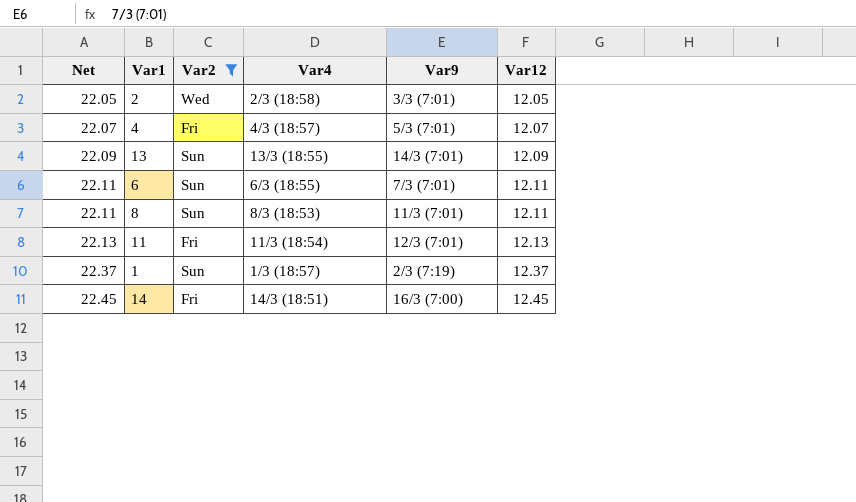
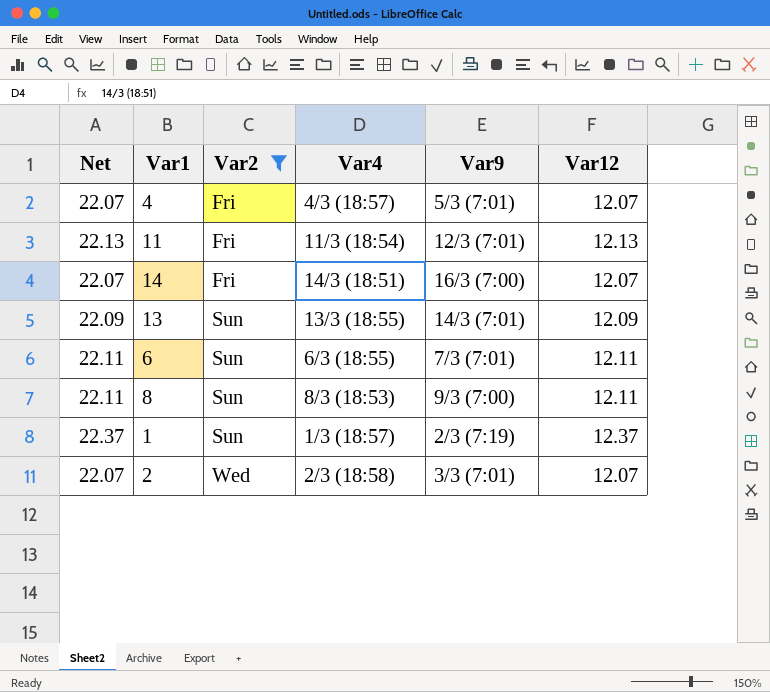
row order: Net ascending -> Var2 ascending
14 | Net: 22.45 -> 22.07
14 | Var12: 12.45 -> 12.07
8 | Var9: 11/3 (7:01) -> 9/3 (7:00)
2 | Net: 22.05 -> 22.07
2 | Var12: 12.05 -> 12.07

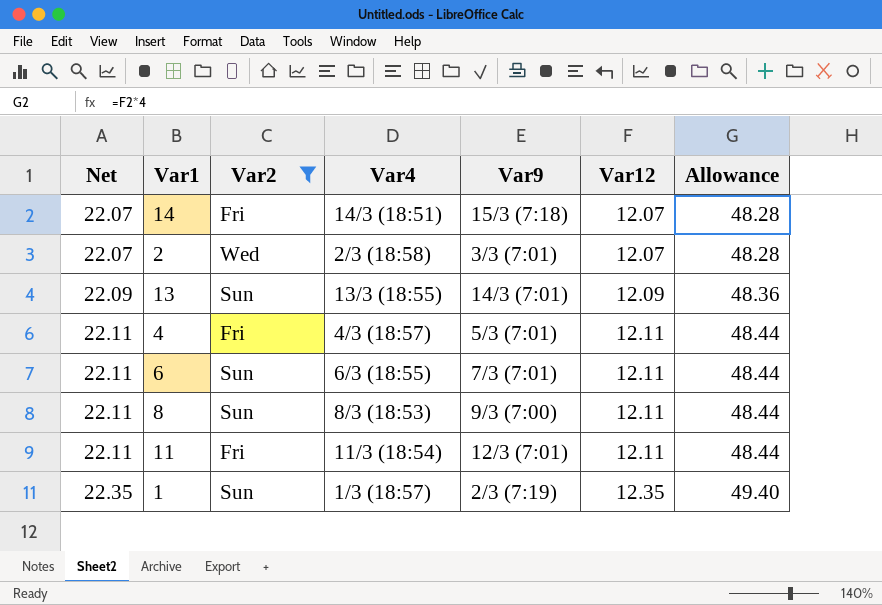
row order: Var2 ascending -> Net ascending
column Allowance | formula: none -> [Var12] * 4
14 | Var9: 16/3 (7:00) -> 15/3 (7:18)
4 | Net: 22.07 -> 22.11
4 | Var12: 12.07 -> 12.11
11 | Net: 22.13 -> 22.11
11 | Var12: 12.13 -> 12.11
1 | Net: 22.37 -> 22.35
1 | Var12: 12.37 -> 12.35

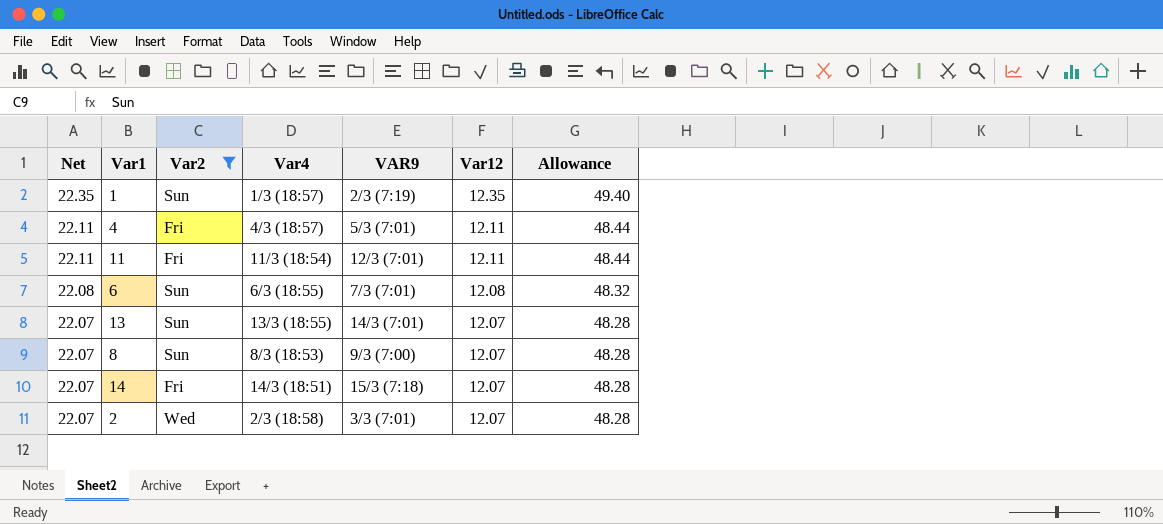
row order: Net ascending -> Net descending
column name: Var9 -> VAR9
6 | Net: 22.11 -> 22.08
6 | Var12: 12.11 -> 12.08
6 | Allowance: 48.44 -> 48.32
13 | Net: 22.09 -> 22.07
13 | Var12: 12.09 -> 12.07
13 | Allowance: 48.36 -> 48.28
8 | Net: 22.11 -> 22.07
8 | Var12: 12.11 -> 12.07
8 | Allowance: 48.44 -> 48.28

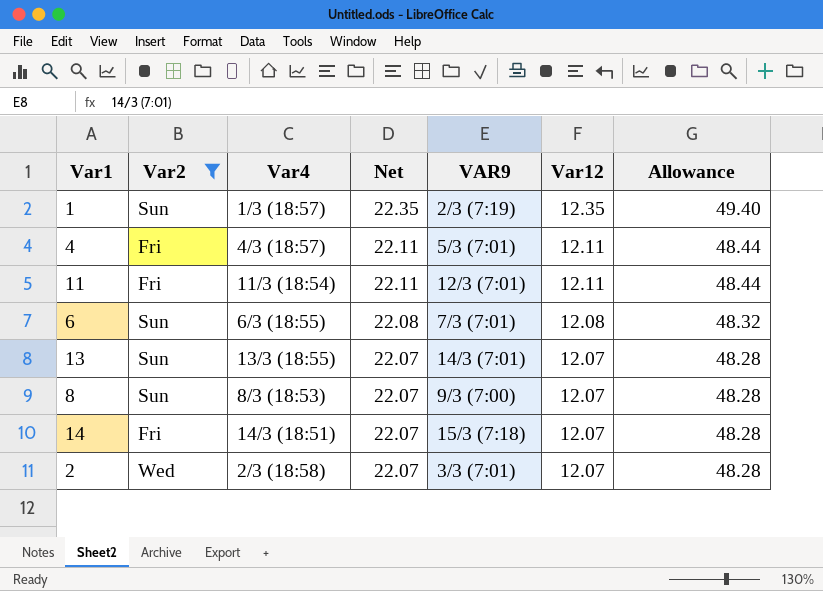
column Net | position: 1 -> 4

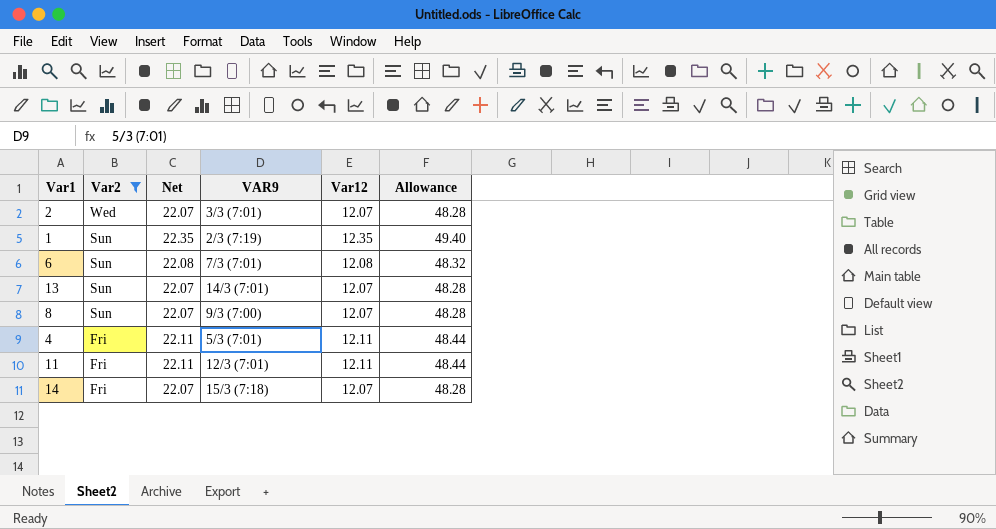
row order: Net descending -> Var2 descending
column Var4 | position: 3 -> none

